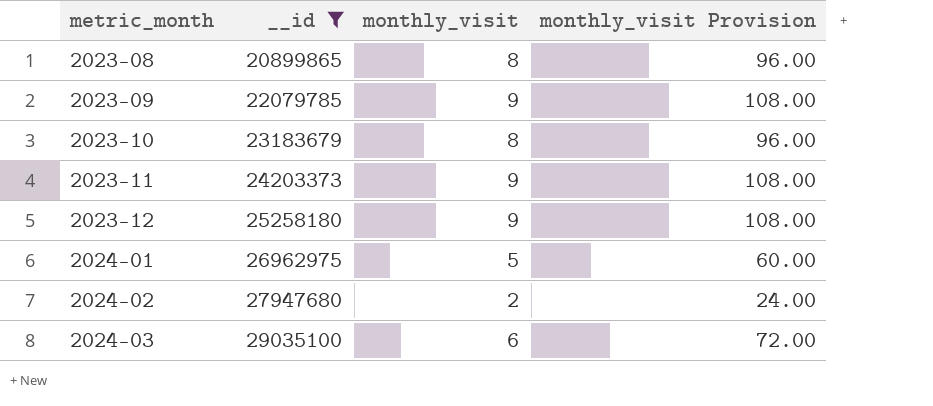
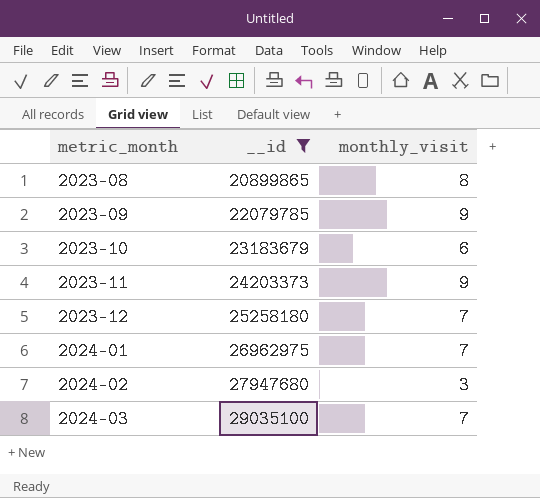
column monthly_visit Provision | formula: [monthly_visit] * 12 -> none
2023-10 | monthly_visit: 8 -> 6
2023-12 | monthly_visit: 9 -> 7
2024-01 | monthly_visit: 5 -> 7
2024-02 | monthly_visit: 2 -> 3
2024-03 | monthly_visit: 6 -> 7

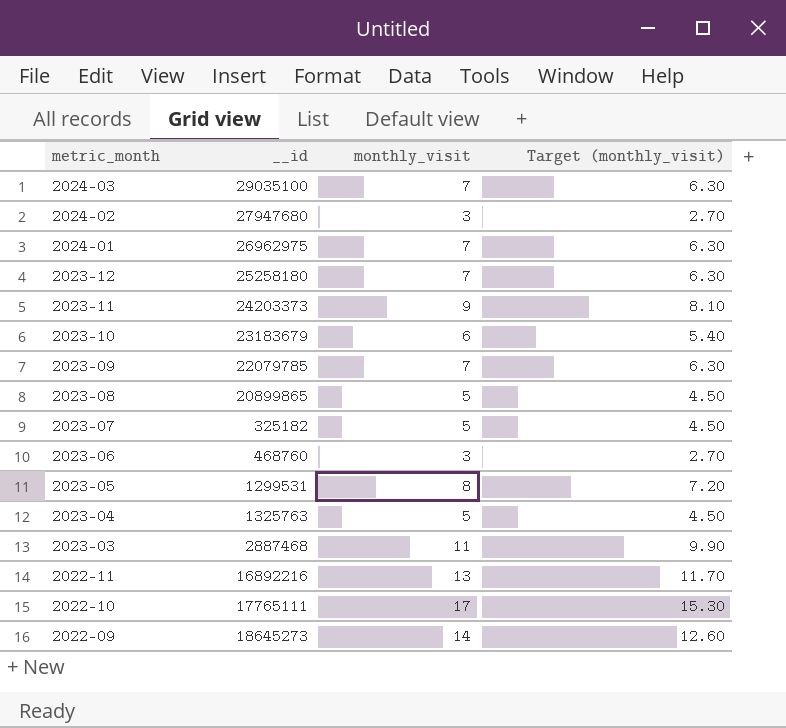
filter: __id >= 20899865 -> none
row order: metric_month ascending -> metric_month descending
column Target (monthly_visit) | formula: none -> [monthly_visit] * 0.9
2023-09 | monthly_visit: 9 -> 7
2023-08 | monthly_visit: 8 -> 5

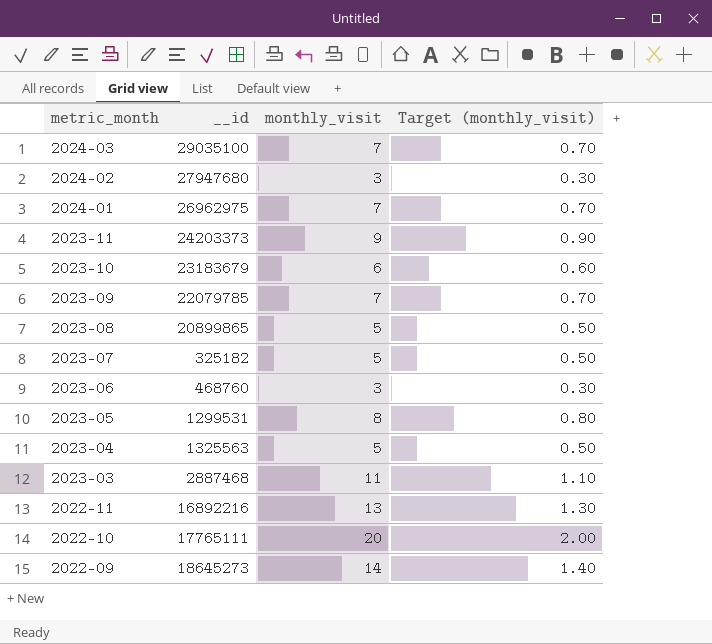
column Target (monthly_visit) | formula: [monthly_visit] * 0.9 -> [monthly_visit] * 0.1
row 2023-12: 25258180 | 7 | 6.30 -> none
2023-04 | __id: 1325763 -> 1325563
2022-10 | monthly_visit: 17 -> 20

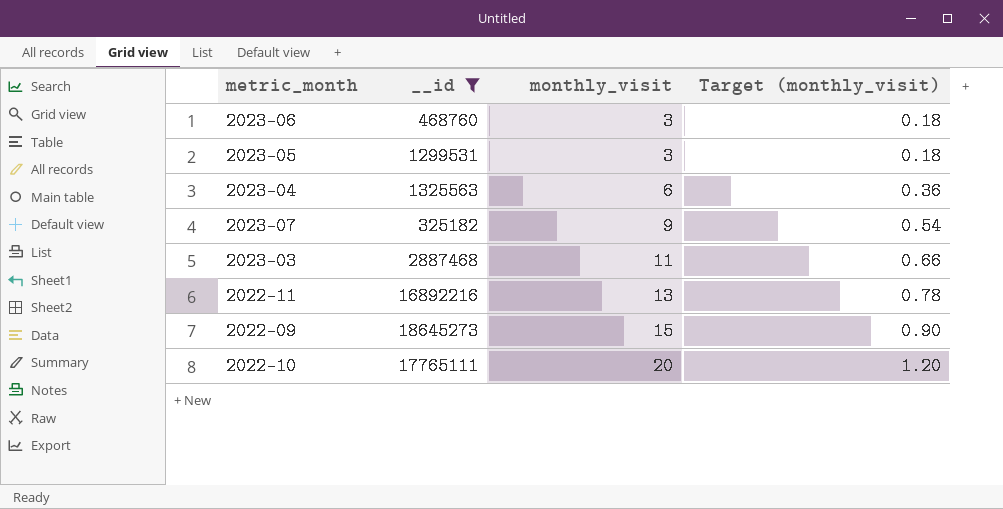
filter: none -> __id <= 18645273
row order: metric_month descending -> monthly_visit ascending
column Target (monthly_visit) | formula: [monthly_visit] * 0.1 -> [monthly_visit] * 0.06
2023-05 | monthly_visit: 8 -> 3
2023-04 | monthly_visit: 5 -> 6
2023-07 | monthly_visit: 5 -> 9
2022-09 | monthly_visit: 14 -> 15

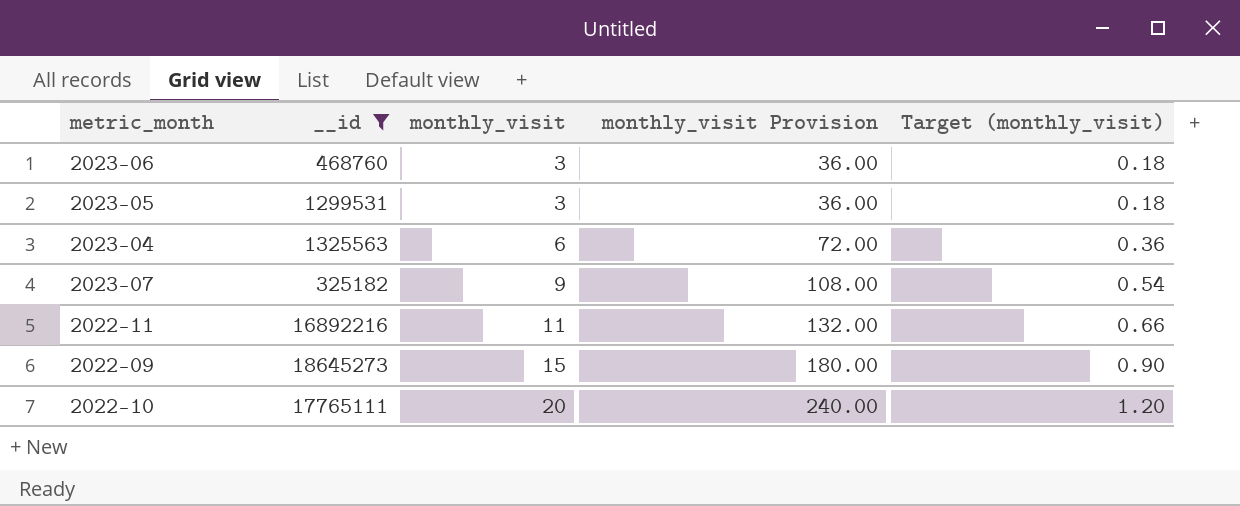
column monthly_visit Provision | formula: none -> [monthly_visit] * 12
row 2023-03: 2887468 | 11 | 0.66 -> none
2022-11 | monthly_visit: 13 -> 11
2022-11 | Target (monthly_visit): 0.78 -> 0.66

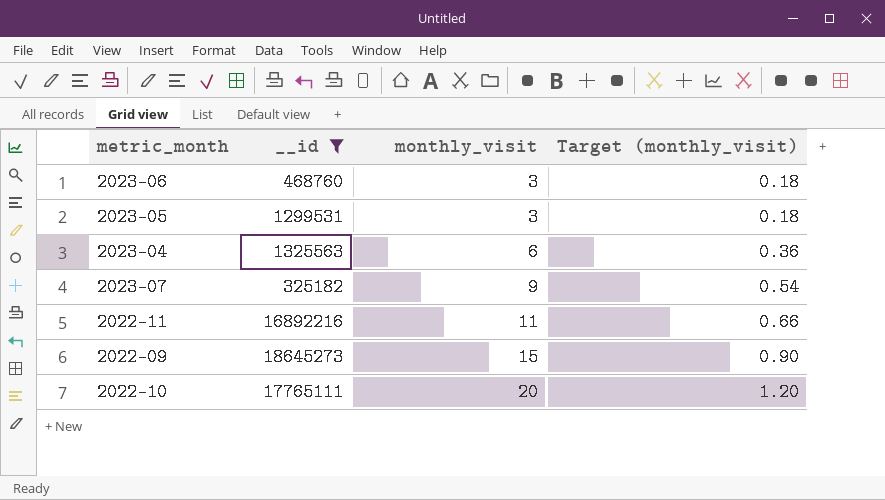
column monthly_visit Provision | formula: [monthly_visit] * 12 -> none

